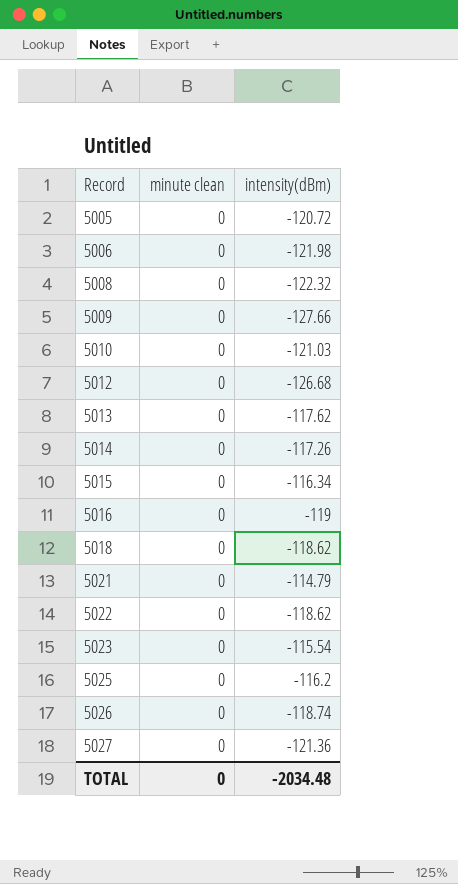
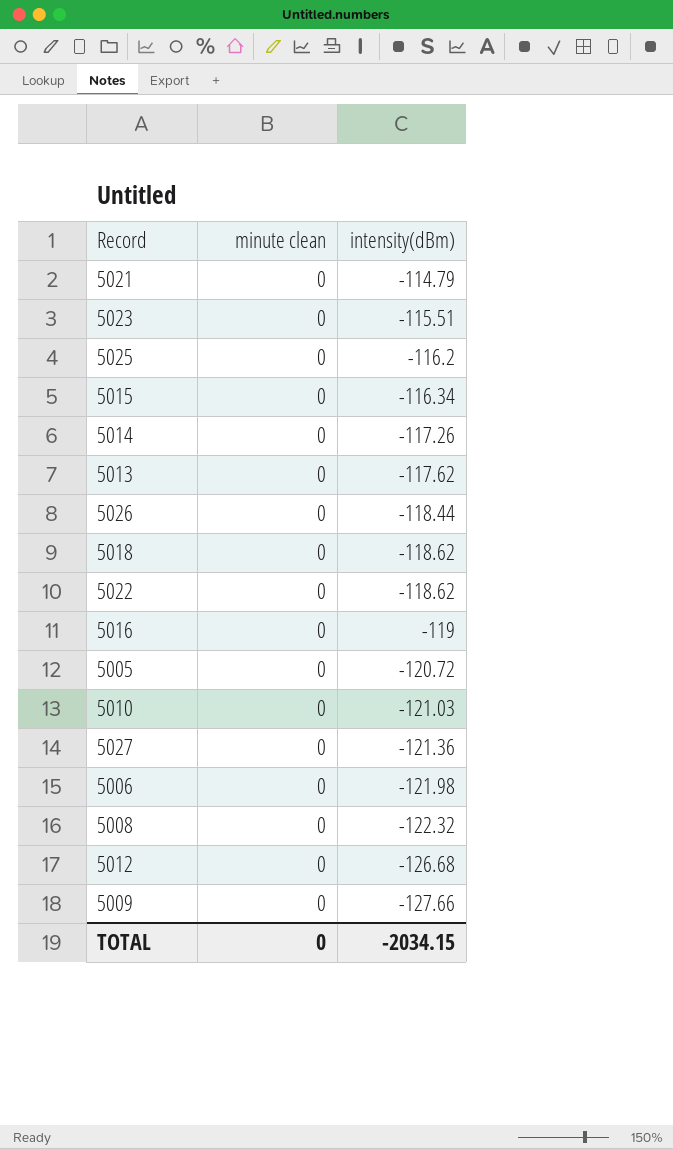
row order: Record ascending -> intensity(dBm) descending
5023 | intensity(dBm): -115.54 -> -115.51
5026 | intensity(dBm): -118.74 -> -118.44
TOTAL | intensity(dBm): -2034.48 -> -2034.15

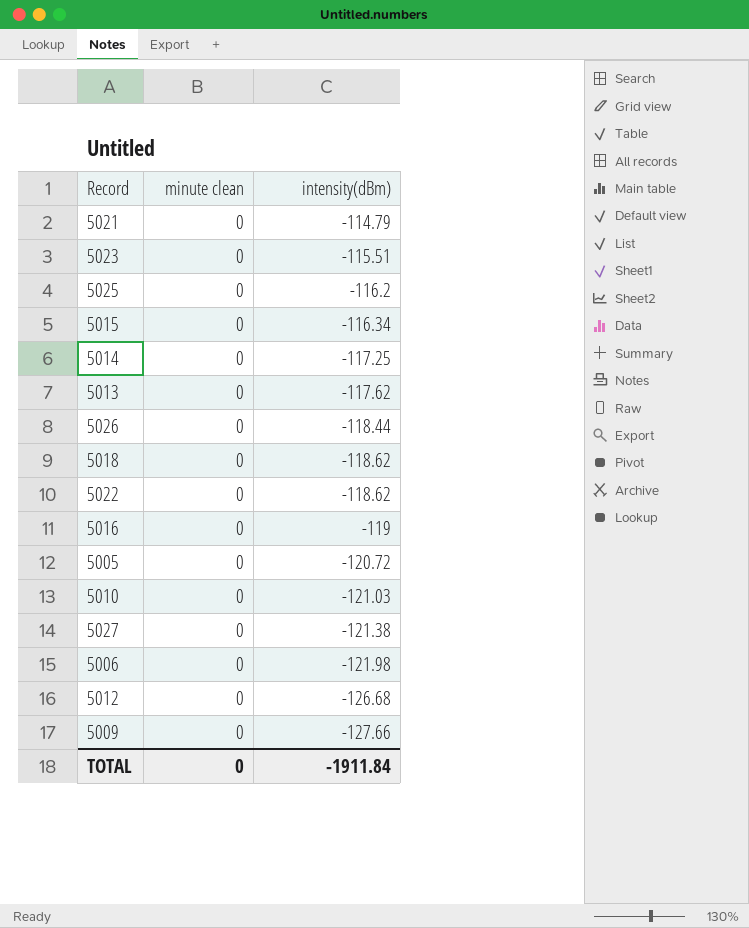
row 5008: 0 | -122.32 -> none
5014 | intensity(dBm): -117.26 -> -117.25
5027 | intensity(dBm): -121.36 -> -121.38
TOTAL | intensity(dBm): -2034.15 -> -1911.84

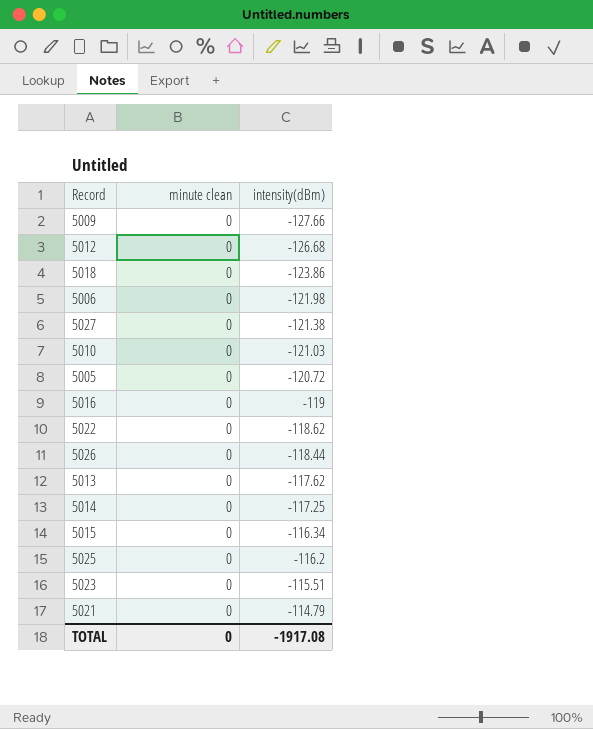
row order: intensity(dBm) descending -> intensity(dBm) ascending
5018 | intensity(dBm): -118.62 -> -123.86
TOTAL | intensity(dBm): -1911.84 -> -1917.08

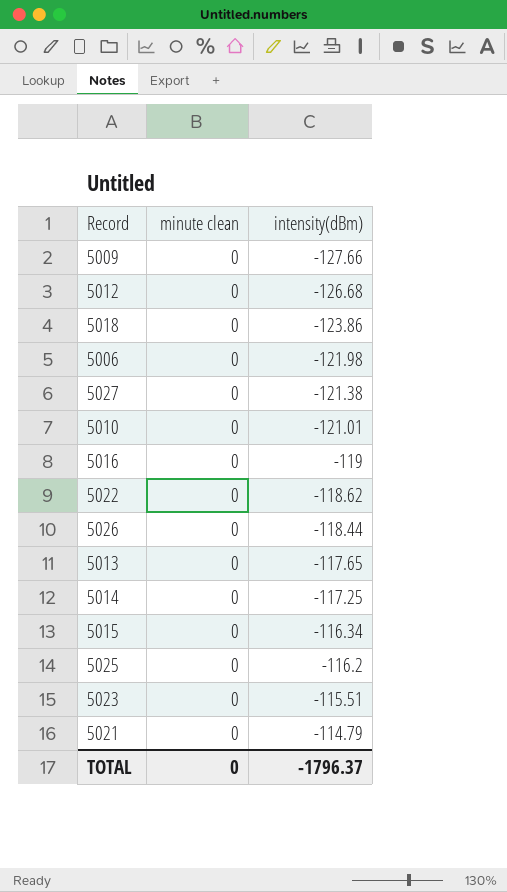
row 5005: 0 | -120.72 -> none
5010 | intensity(dBm): -121.03 -> -121.01
5013 | intensity(dBm): -117.62 -> -117.65
TOTAL | intensity(dBm): -1917.08 -> -1796.37

